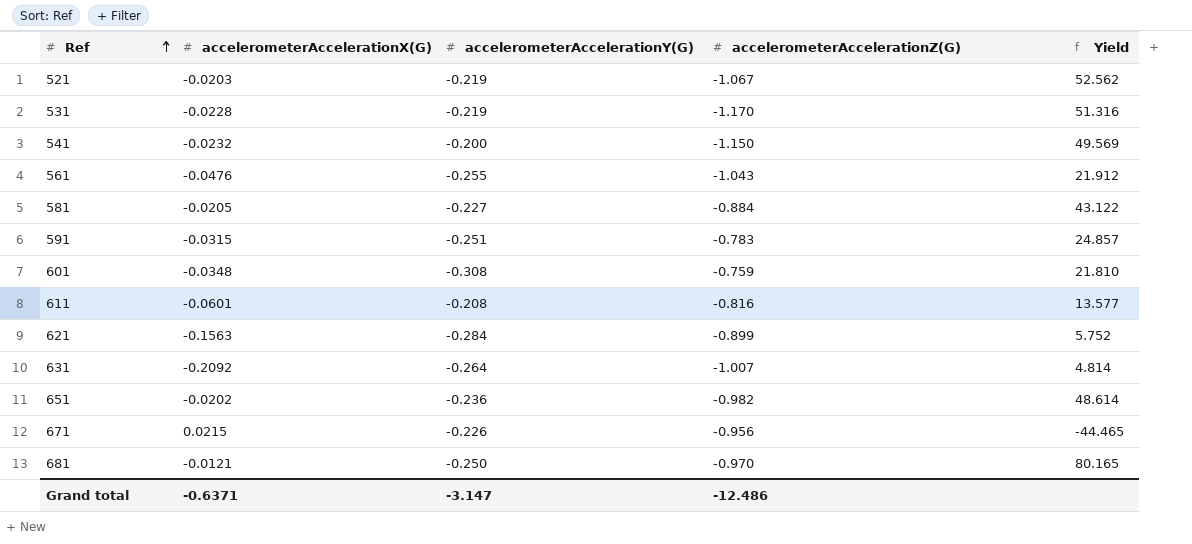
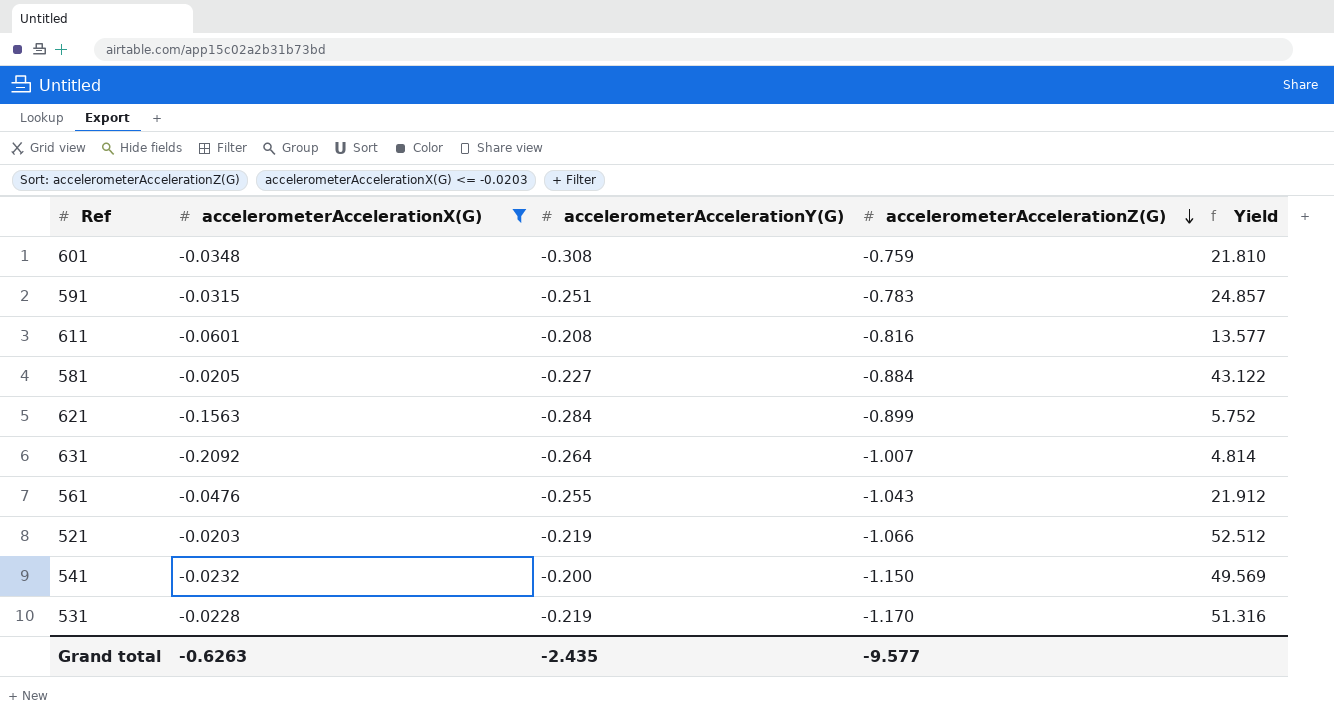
filter: none -> accelerometerAccelerationX(G) <= -0.0203
row order: Ref ascending -> accelerometerAccelerationZ(G) descending
521 | accelerometerAccelerationZ(G): -1.067 -> -1.066
521 | Yield: 52.562 -> 52.512
Grand total | accelerometerAccelerationX(G): -0.6371 -> -0.6263
Grand total | accelerometerAccelerationY(G): -3.147 -> -2.435
Grand total | accelerometerAccelerationZ(G): -12.486 -> -9.577

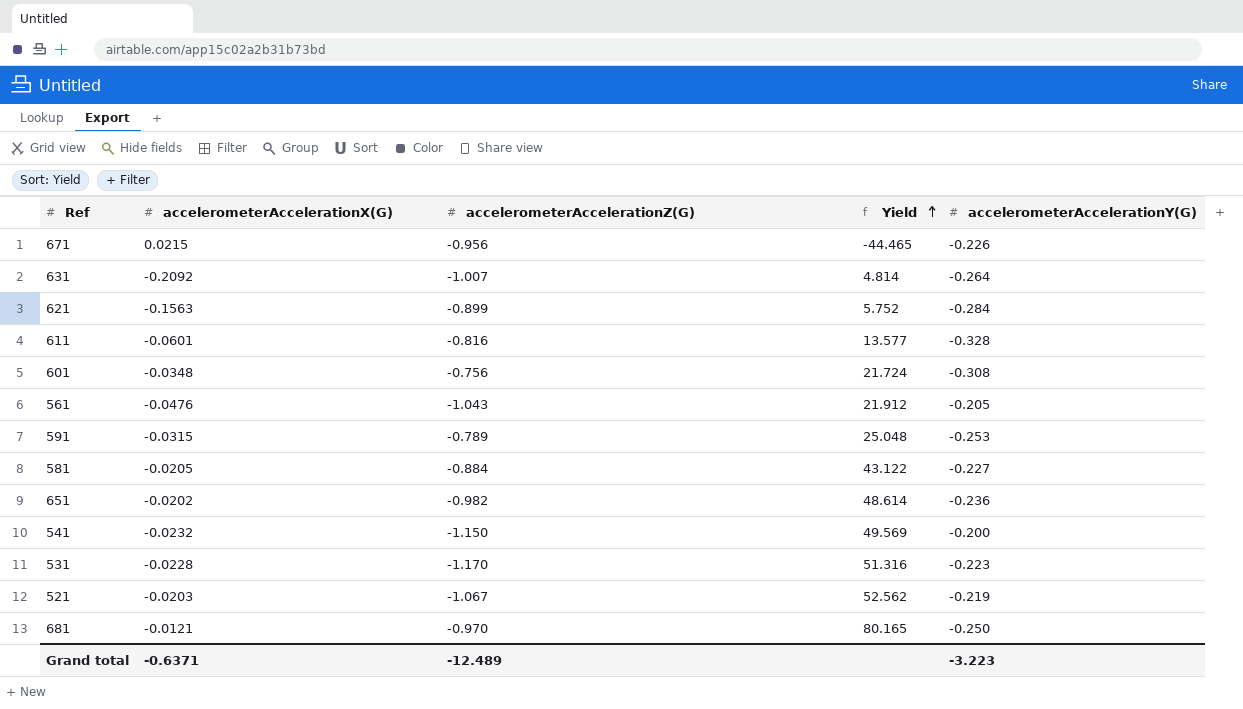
filter: accelerometerAccelerationX(G) <= -0.0203 -> none
row order: accelerometerAccelerationZ(G) descending -> Yield ascending
column accelerometerAccelerationY(G) | position: 3 -> 5
611 | accelerometerAccelerationY(G): -0.208 -> -0.328
601 | accelerometerAccelerationZ(G): -0.759 -> -0.756
601 | Yield: 21.810 -> 21.724
561 | accelerometerAccelerationY(G): -0.255 -> -0.205
591 | accelerometerAccelerationZ(G): -0.783 -> -0.789
591 | Yield: 24.857 -> 25.048
591 | accelerometerAccelerationY(G): -0.251 -> -0.253
531 | accelerometerAccelerationY(G): -0.219 -> -0.223
521 | accelerometerAccelerationZ(G): -1.066 -> -1.067
521 | Yield: 52.512 -> 52.562
Grand total | accelerometerAccelerationX(G): -0.6263 -> -0.6371
Grand total | accelerometerAccelerationZ(G): -9.577 -> -12.489
Grand total | accelerometerAccelerationY(G): -2.435 -> -3.223

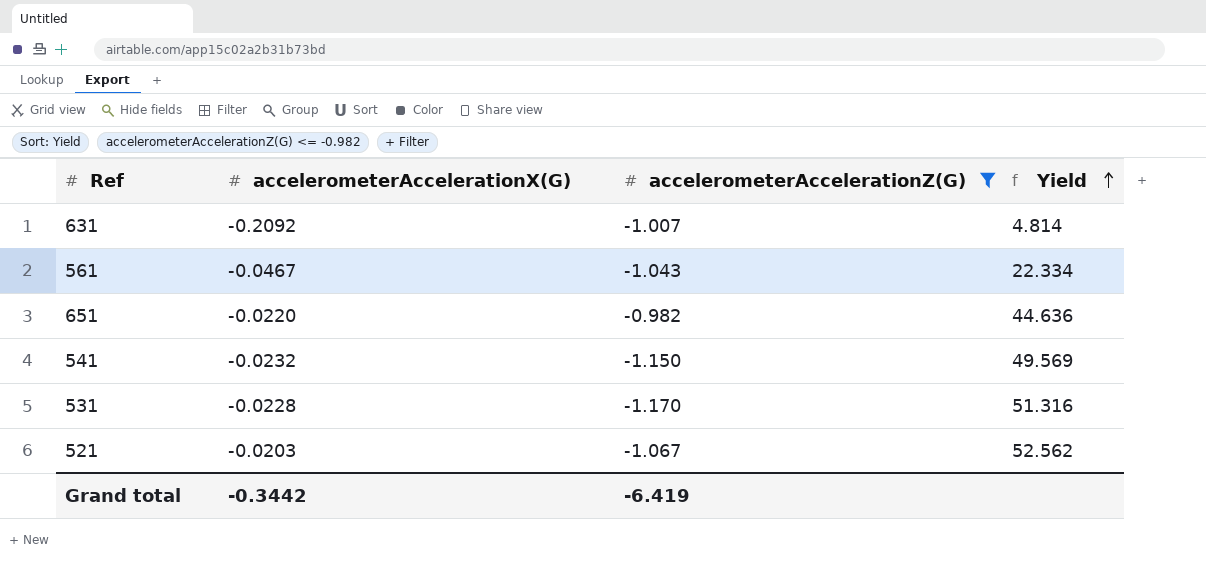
filter: none -> accelerometerAccelerationZ(G) <= -0.982
column accelerometerAccelerationY(G) | position: 5 -> none
561 | accelerometerAccelerationX(G): -0.0476 -> -0.0467
561 | Yield: 21.912 -> 22.334
651 | accelerometerAccelerationX(G): -0.0202 -> -0.0220
651 | Yield: 48.614 -> 44.636
Grand total | accelerometerAccelerationX(G): -0.6371 -> -0.3442
Grand total | accelerometerAccelerationZ(G): -12.489 -> -6.419

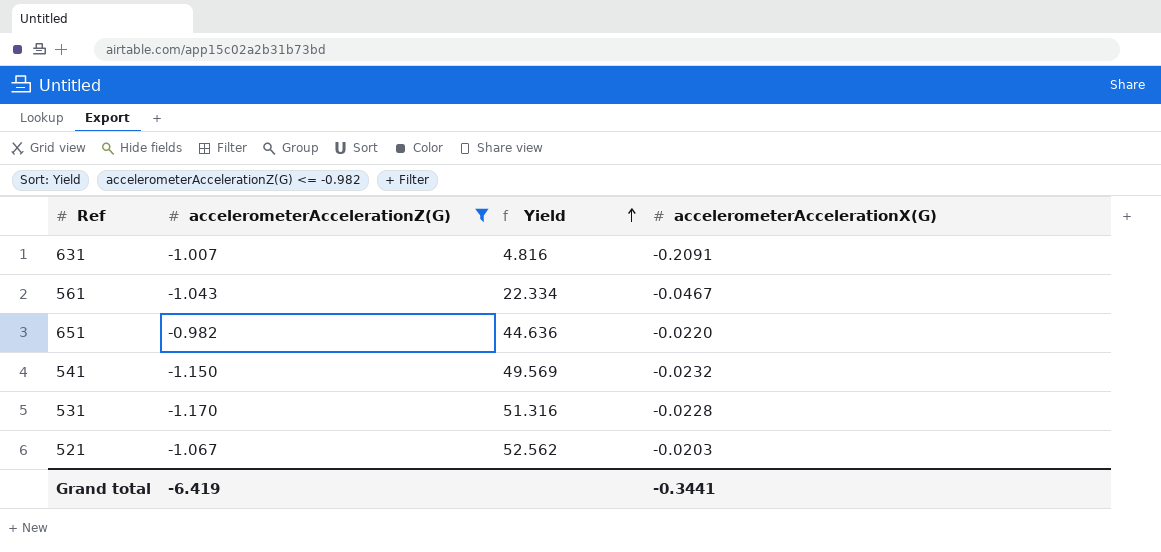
column accelerometerAccelerationX(G) | position: 2 -> 4
631 | Yield: 4.814 -> 4.816
631 | accelerometerAccelerationX(G): -0.2092 -> -0.2091
Grand total | accelerometerAccelerationX(G): -0.3442 -> -0.3441

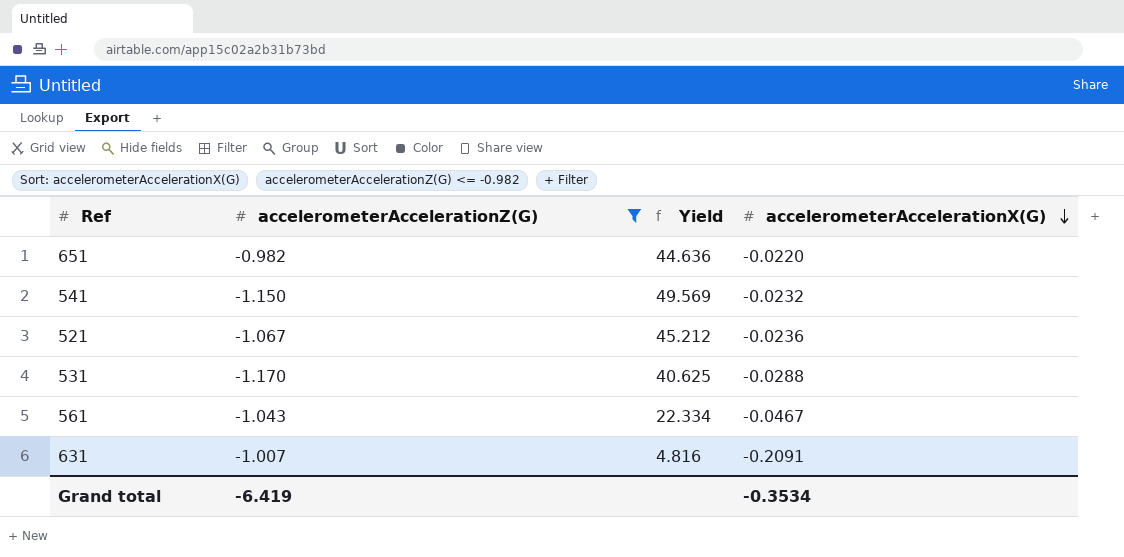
row order: Yield ascending -> accelerometerAccelerationX(G) descending
521 | Yield: 52.562 -> 45.212
521 | accelerometerAccelerationX(G): -0.0203 -> -0.0236
531 | Yield: 51.316 -> 40.625
531 | accelerometerAccelerationX(G): -0.0228 -> -0.0288
Grand total | accelerometerAccelerationX(G): -0.3441 -> -0.3534

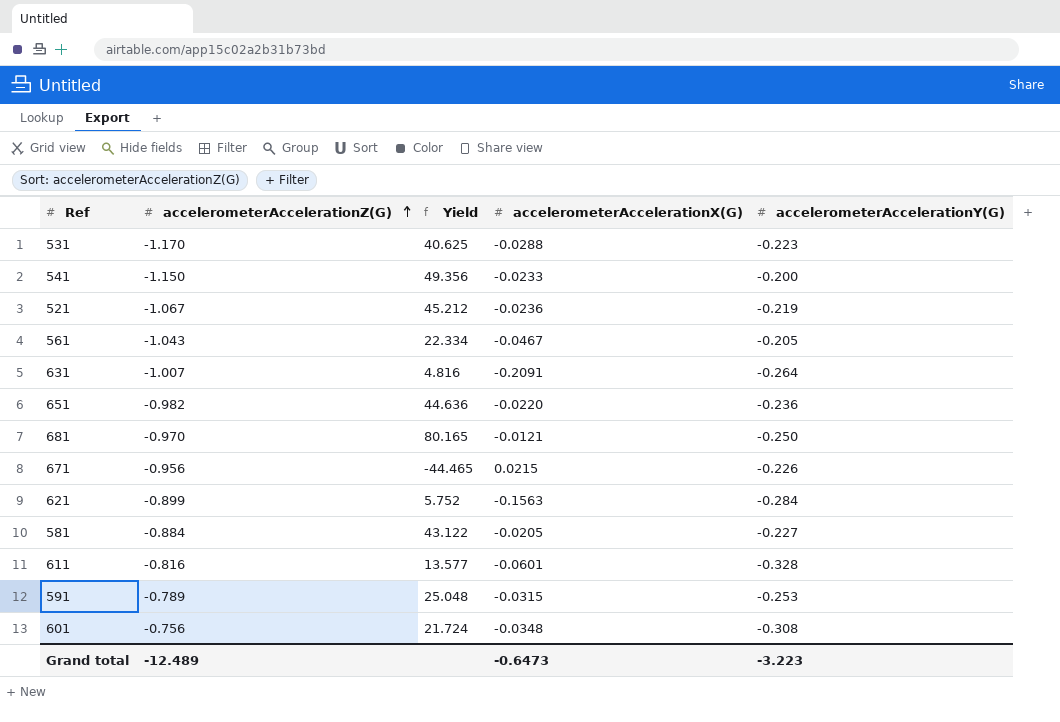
filter: accelerometerAccelerationZ(G) <= -0.982 -> none
row order: accelerometerAccelerationX(G) descending -> accelerometerAccelerationZ(G) ascending
column accelerometerAccelerationY(G) | position: none -> 5
541 | Yield: 49.569 -> 49.356
541 | accelerometerAccelerationX(G): -0.0232 -> -0.0233
Grand total | accelerometerAccelerationZ(G): -6.419 -> -12.489
Grand total | accelerometerAccelerationX(G): -0.3534 -> -0.6473

